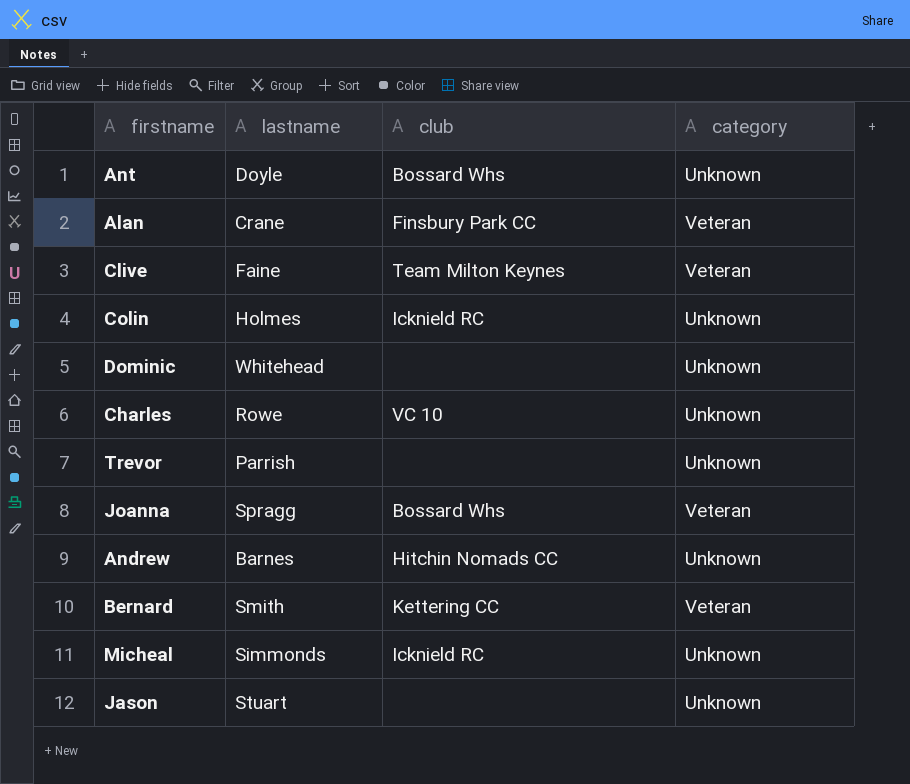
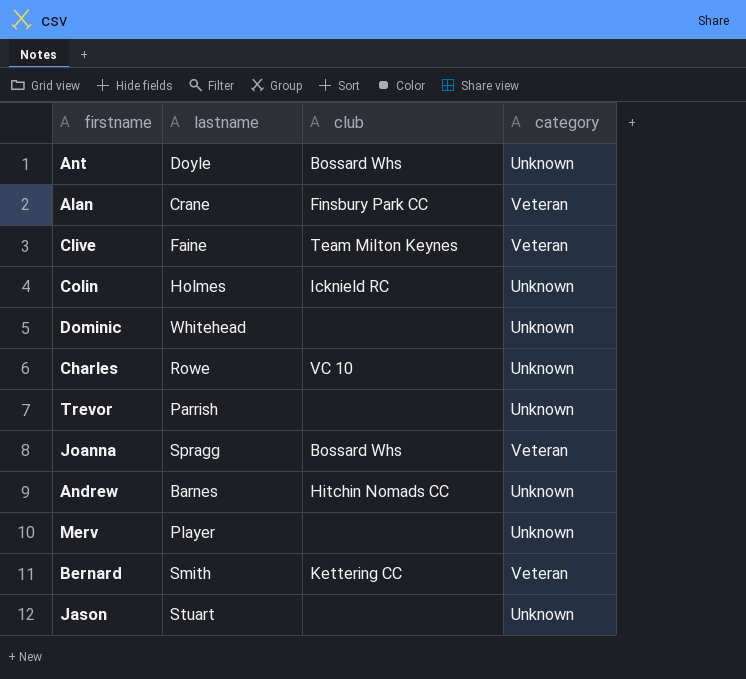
row Micheal: Simmonds | Icknield RC | Unknown -> none
row Merv: none -> Player | none | Unknown

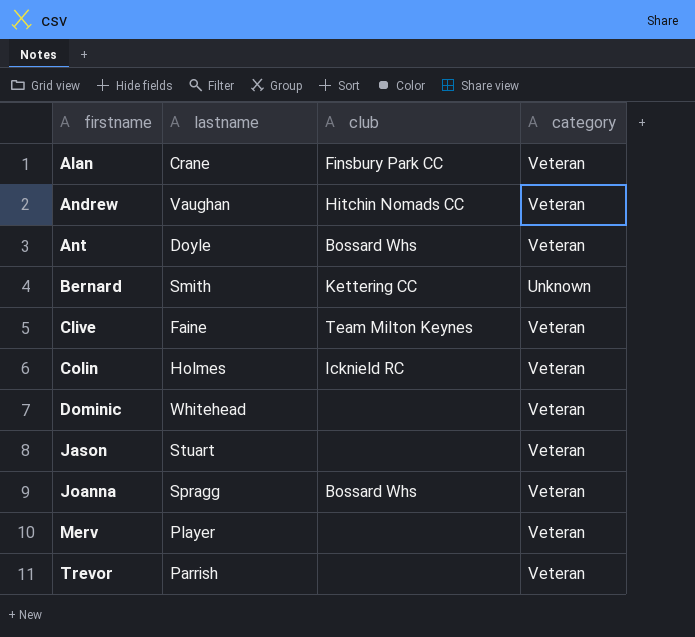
row order: none -> firstname ascending
row Charles: Rowe | VC 10 | Unknown -> none
Andrew | lastname: Barnes -> Vaughan
Andrew | category: Unknown -> Veteran
Ant | category: Unknown -> Veteran
Bernard | category: Veteran -> Unknown
Colin | category: Unknown -> Veteran
Dominic | category: Unknown -> Veteran
Jason | category: Unknown -> Veteran
Merv | category: Unknown -> Veteran
Trevor | category: Unknown -> Veteran

